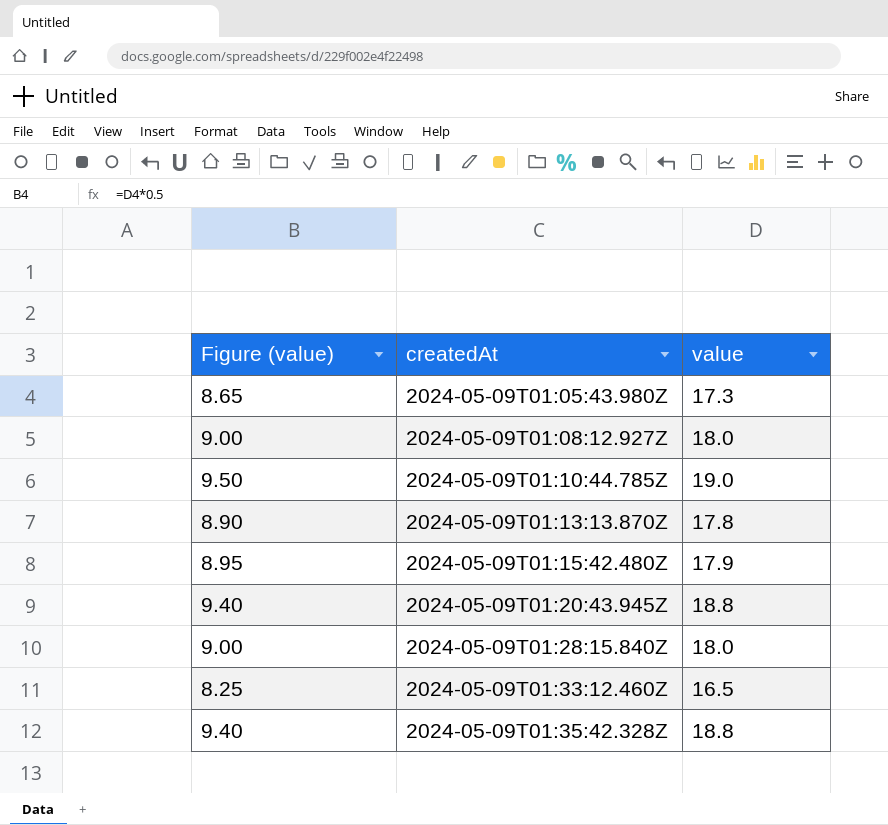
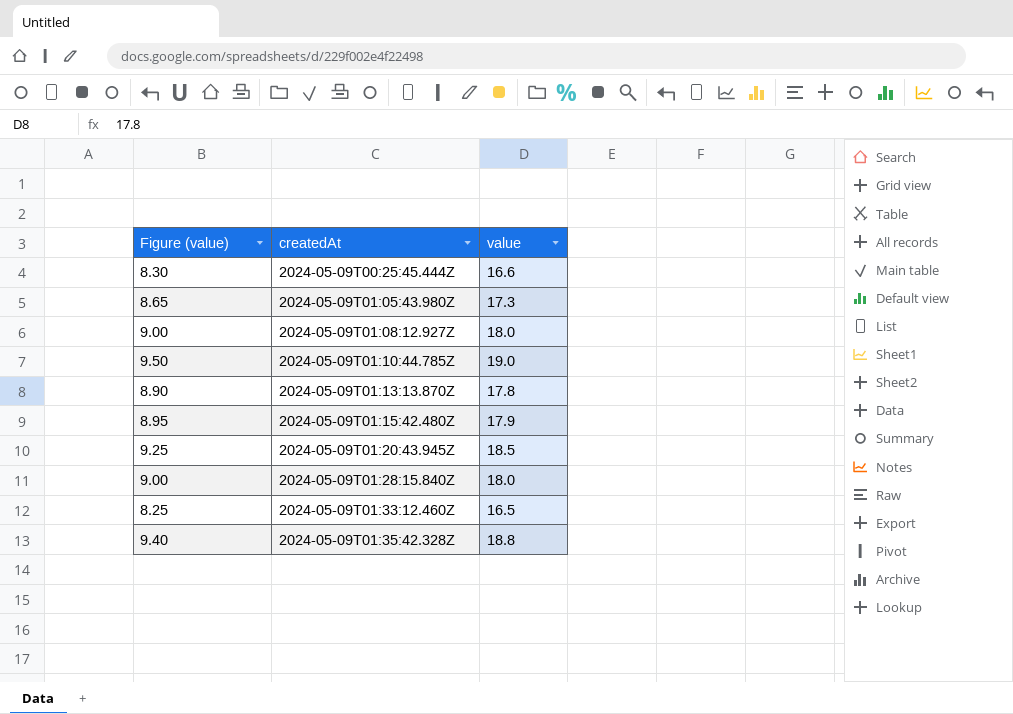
row 2024-05-09T00:25:45.444Z: none -> 8.30 | 16.6
2024-05-09T01:20:43.945Z | Figure (value): 9.40 -> 9.25
2024-05-09T01:20:43.945Z | value: 18.8 -> 18.5

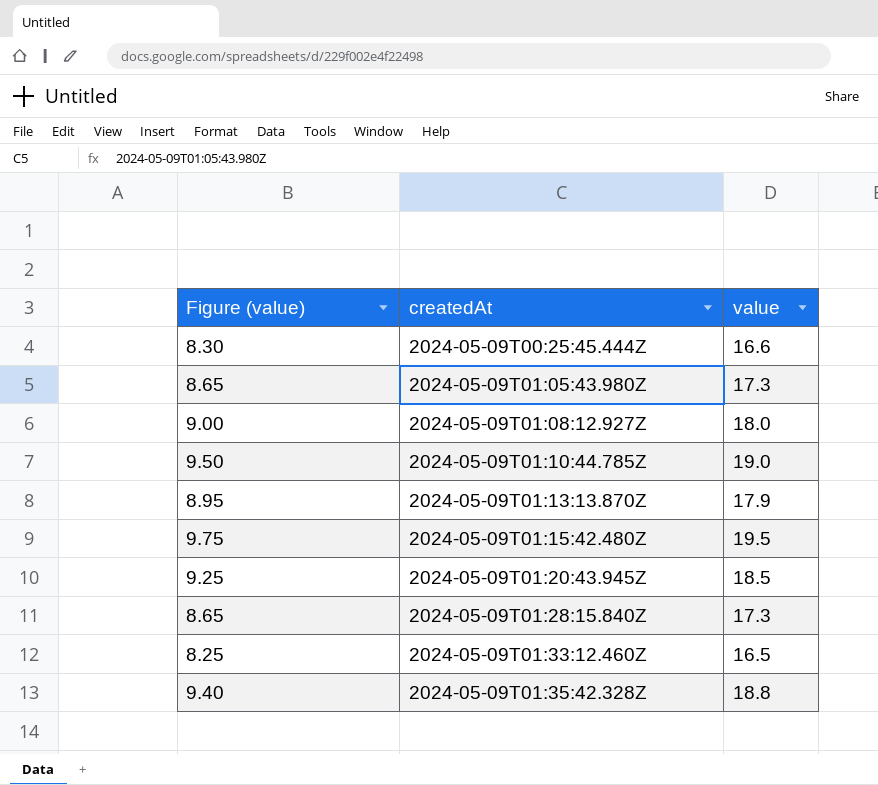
2024-05-09T01:13:13.870Z | Figure (value): 8.90 -> 8.95
2024-05-09T01:13:13.870Z | value: 17.8 -> 17.9
2024-05-09T01:15:42.480Z | Figure (value): 8.95 -> 9.75
2024-05-09T01:15:42.480Z | value: 17.9 -> 19.5
2024-05-09T01:28:15.840Z | Figure (value): 9.00 -> 8.65
2024-05-09T01:28:15.840Z | value: 18.0 -> 17.3

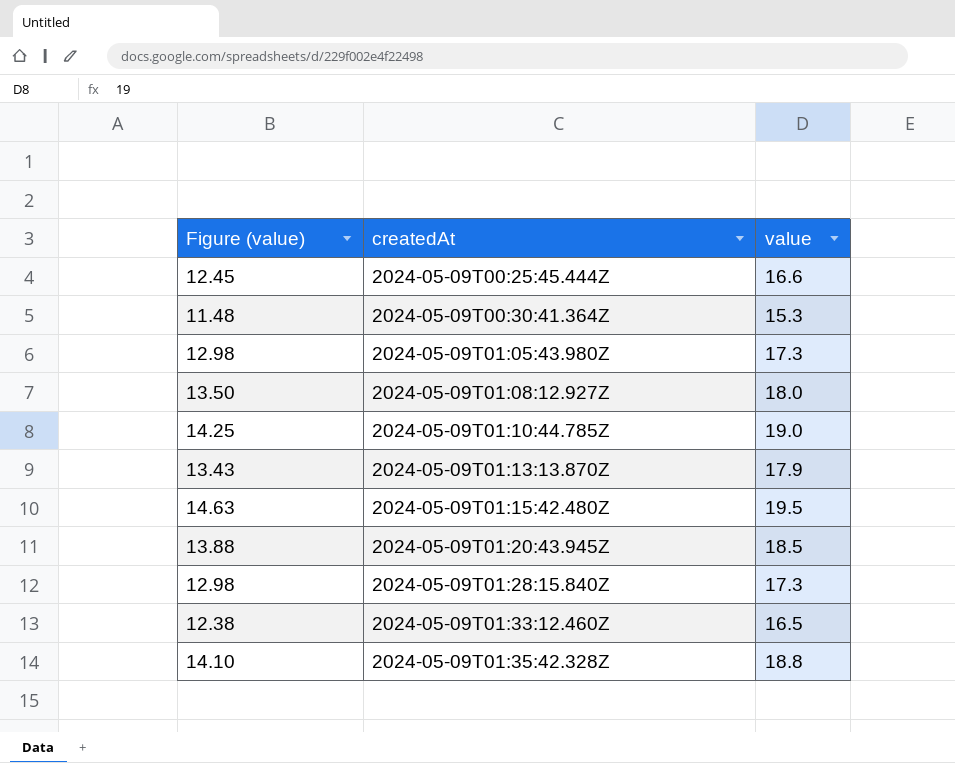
column Figure (value) | formula: [value] * 0.5 -> [value] * 0.75
row 2024-05-09T00:30:41.364Z: none -> 11.48 | 15.3

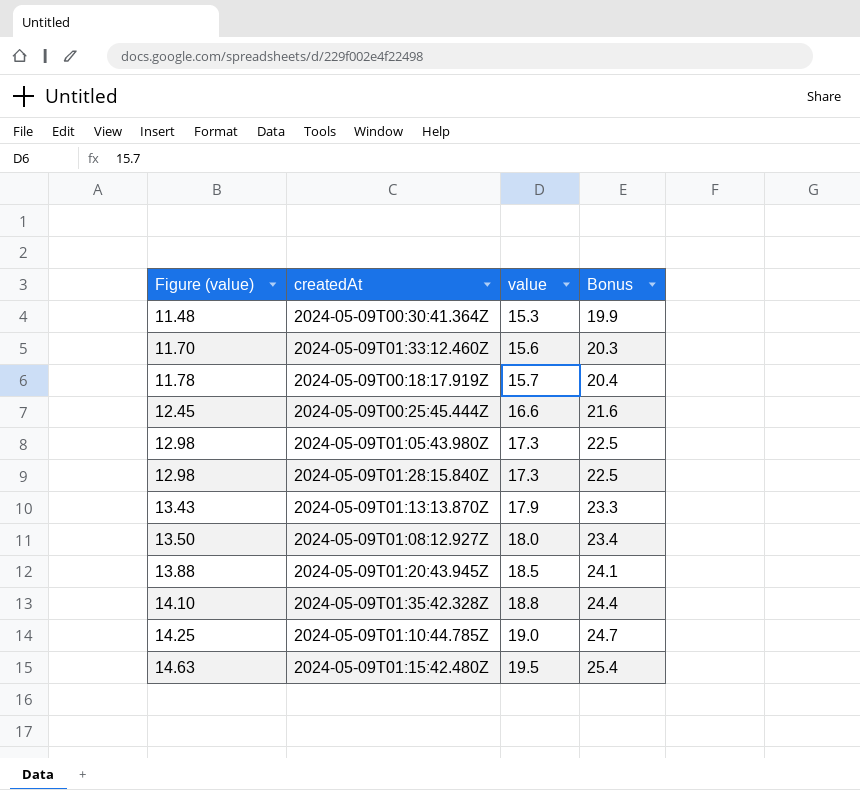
row order: createdAt ascending -> Figure (value) ascending
column Bonus | formula: none -> [value] * 1.3
2024-05-09T01:33:12.460Z | Figure (value): 12.38 -> 11.70
2024-05-09T01:33:12.460Z | value: 16.5 -> 15.6
row 2024-05-09T00:18:17.919Z: none -> 11.78 | 15.7 | 20.4

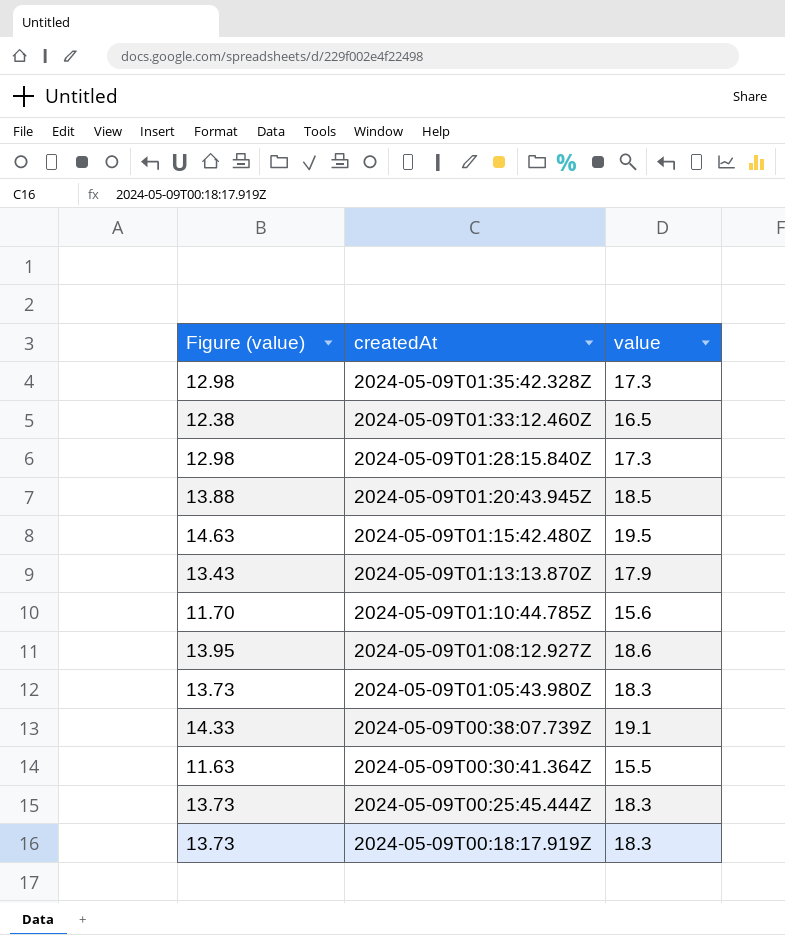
row order: Figure (value) ascending -> createdAt descending
column Bonus | formula: [value] * 1.3 -> none
2024-05-09T01:35:42.328Z | Figure (value): 14.10 -> 12.98
2024-05-09T01:35:42.328Z | value: 18.8 -> 17.3
2024-05-09T01:33:12.460Z | Figure (value): 11.70 -> 12.38
2024-05-09T01:33:12.460Z | value: 15.6 -> 16.5
2024-05-09T01:10:44.785Z | Figure (value): 14.25 -> 11.70
2024-05-09T01:10:44.785Z | value: 19.0 -> 15.6
2024-05-09T01:08:12.927Z | Figure (value): 13.50 -> 13.95
2024-05-09T01:08:12.927Z | value: 18.0 -> 18.6
2024-05-09T01:05:43.980Z | Figure (value): 12.98 -> 13.73
2024-05-09T01:05:43.980Z | value: 17.3 -> 18.3
row 2024-05-09T00:38:07.739Z: none -> 14.33 | 19.1
2024-05-09T00:30:41.364Z | Figure (value): 11.48 -> 11.63
2024-05-09T00:30:41.364Z | value: 15.3 -> 15.5
2024-05-09T00:25:45.444Z | Figure (value): 12.45 -> 13.73
2024-05-09T00:25:45.444Z | value: 16.6 -> 18.3
2024-05-09T00:18:17.919Z | Figure (value): 11.78 -> 13.73
2024-05-09T00:18:17.919Z | value: 15.7 -> 18.3

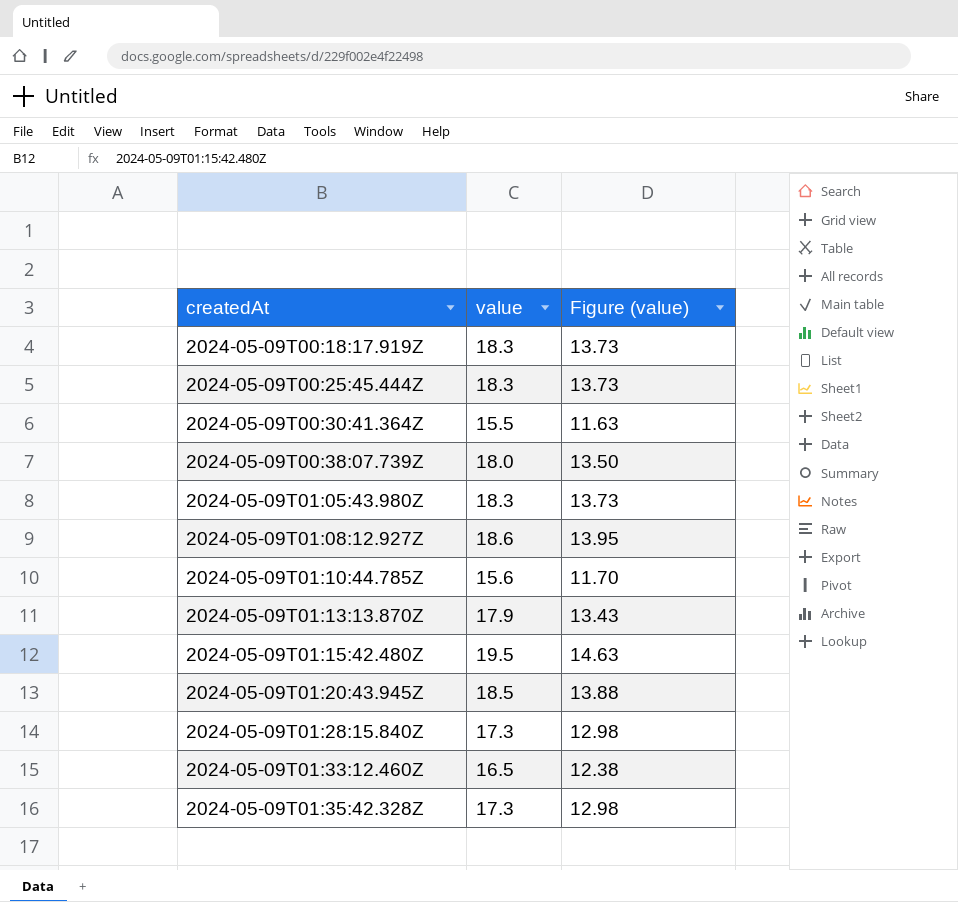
row order: createdAt descending -> createdAt ascending
column Figure (value) | position: 1 -> 3
2024-05-09T00:38:07.739Z | value: 19.1 -> 18.0
2024-05-09T00:38:07.739Z | Figure (value): 14.33 -> 13.50

